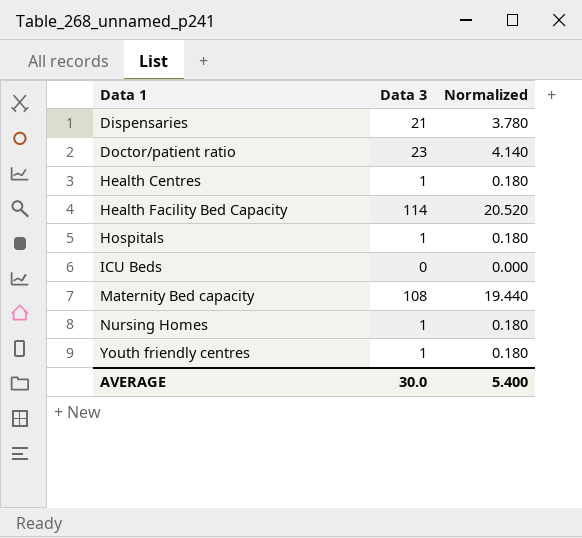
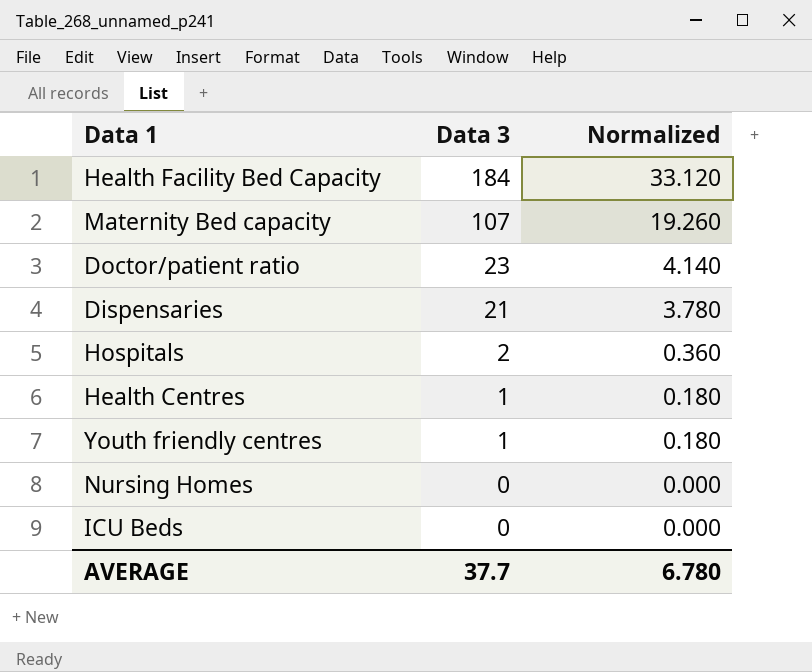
row order: Data 1 ascending -> Data 3 descending
Health Facility Bed Capacity | Data 3: 114 -> 184
Health Facility Bed Capacity | Normalized: 20.520 -> 33.120
Maternity Bed capacity | Data 3: 108 -> 107
Maternity Bed capacity | Normalized: 19.440 -> 19.260
Hospitals | Data 3: 1 -> 2
Hospitals | Normalized: 0.180 -> 0.360
Nursing Homes | Data 3: 1 -> 0
Nursing Homes | Normalized: 0.180 -> 0.000
AVERAGE | Data 3: 30.0 -> 37.7
AVERAGE | Normalized: 5.400 -> 6.780

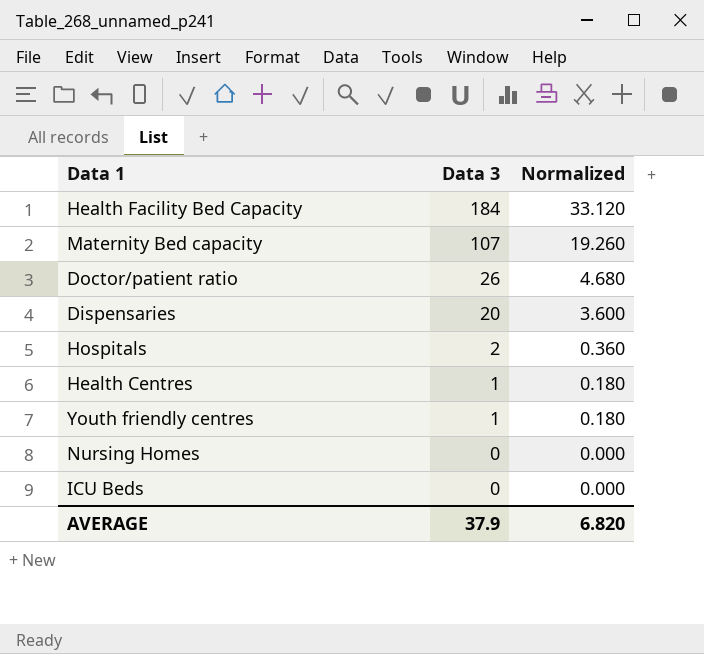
Doctor/patient ratio | Data 3: 23 -> 26
Doctor/patient ratio | Normalized: 4.140 -> 4.680
Dispensaries | Data 3: 21 -> 20
Dispensaries | Normalized: 3.780 -> 3.600
AVERAGE | Data 3: 37.7 -> 37.9
AVERAGE | Normalized: 6.780 -> 6.820

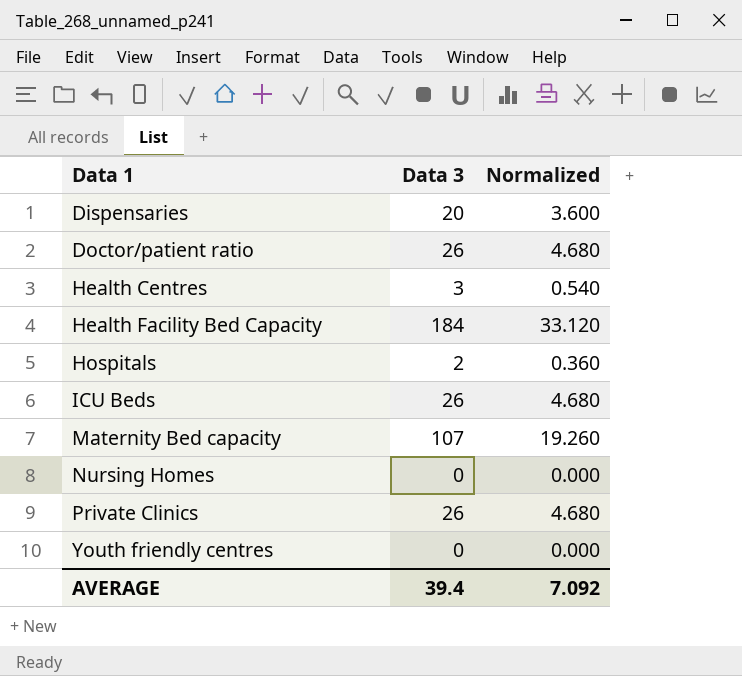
row order: Data 3 descending -> Data 1 ascending
Health Centres | Data 3: 1 -> 3
Health Centres | Normalized: 0.180 -> 0.540
ICU Beds | Data 3: 0 -> 26
ICU Beds | Normalized: 0.000 -> 4.680
row Private Clinics: none -> 26 | 4.680
Youth friendly centres | Data 3: 1 -> 0
Youth friendly centres | Normalized: 0.180 -> 0.000
AVERAGE | Data 3: 37.9 -> 39.4
AVERAGE | Normalized: 6.820 -> 7.092

